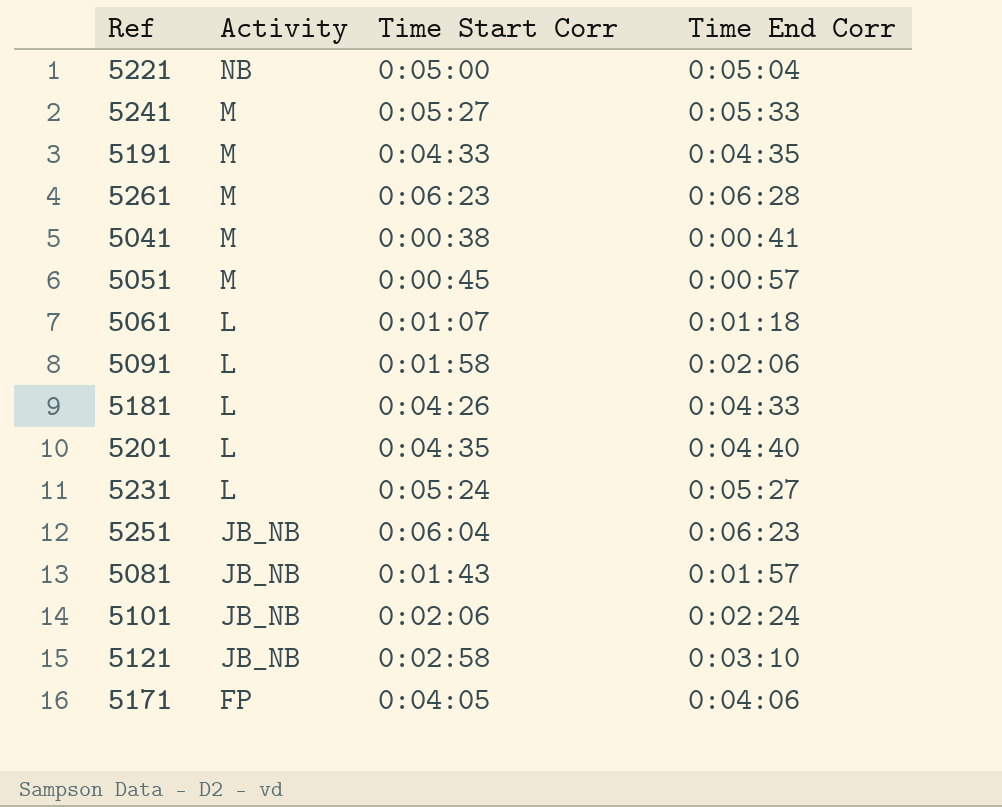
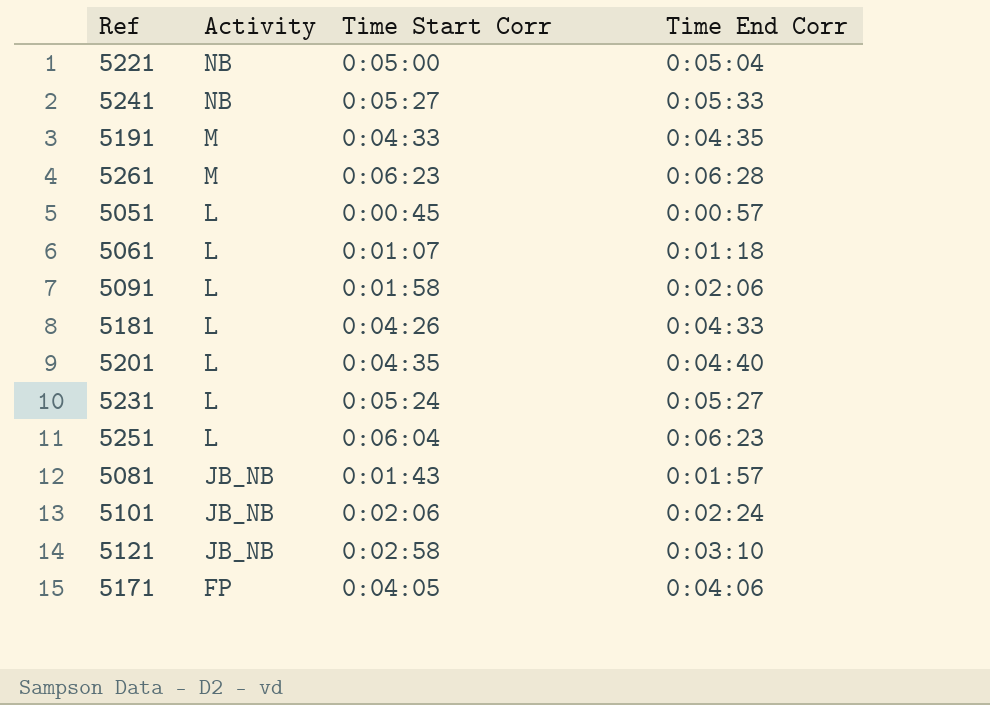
row 5041: M | 0:00:38 | 0:00:41 -> none
5241 | Activity: M -> NB
5051 | Activity: M -> L
5251 | Activity: JB_NB -> L

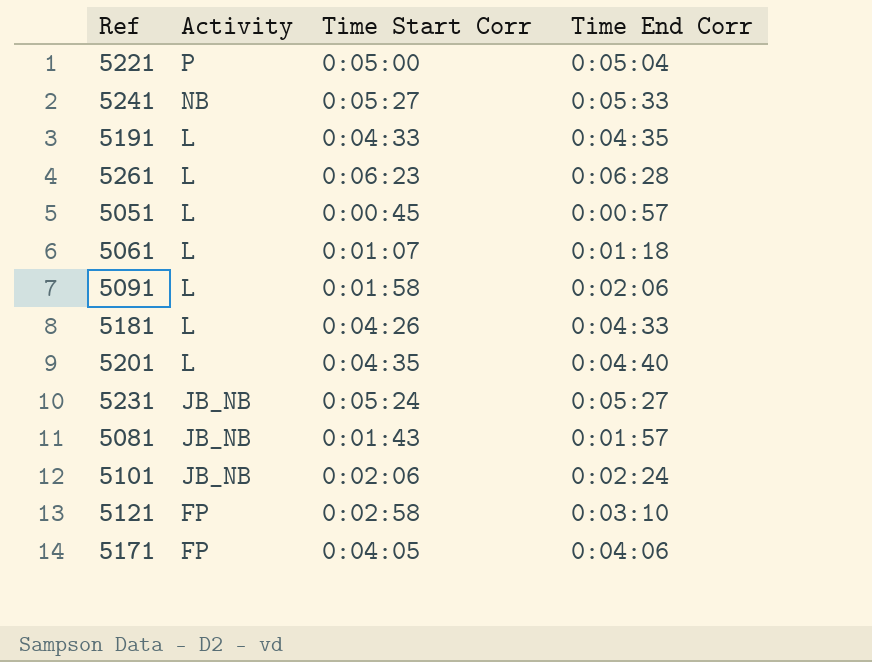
row 5251: L | 0:06:04 | 0:06:23 -> none
5221 | Activity: NB -> P
5191 | Activity: M -> L
5261 | Activity: M -> L
5231 | Activity: L -> JB_NB
5121 | Activity: JB_NB -> FP

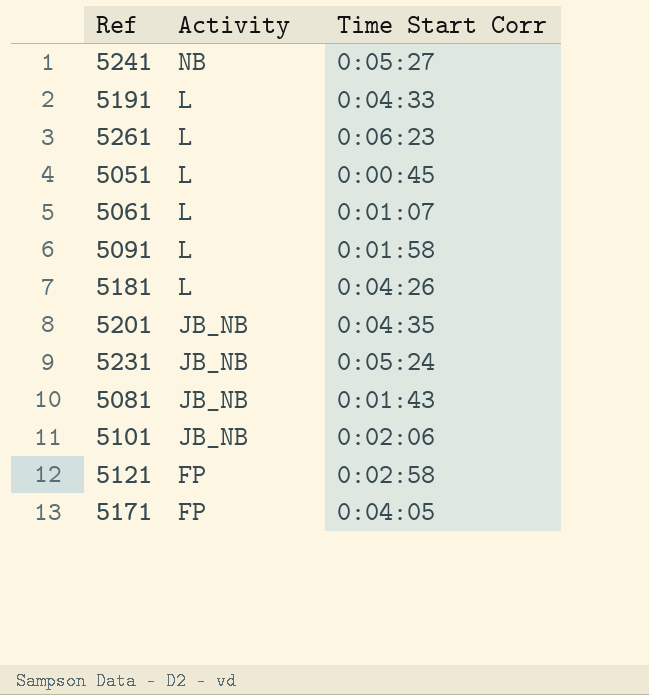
column Time End Corr | position: 4 -> none
row 5221: P | 0:05:00 | 0:05:04 -> none
5201 | Activity: L -> JB_NB

